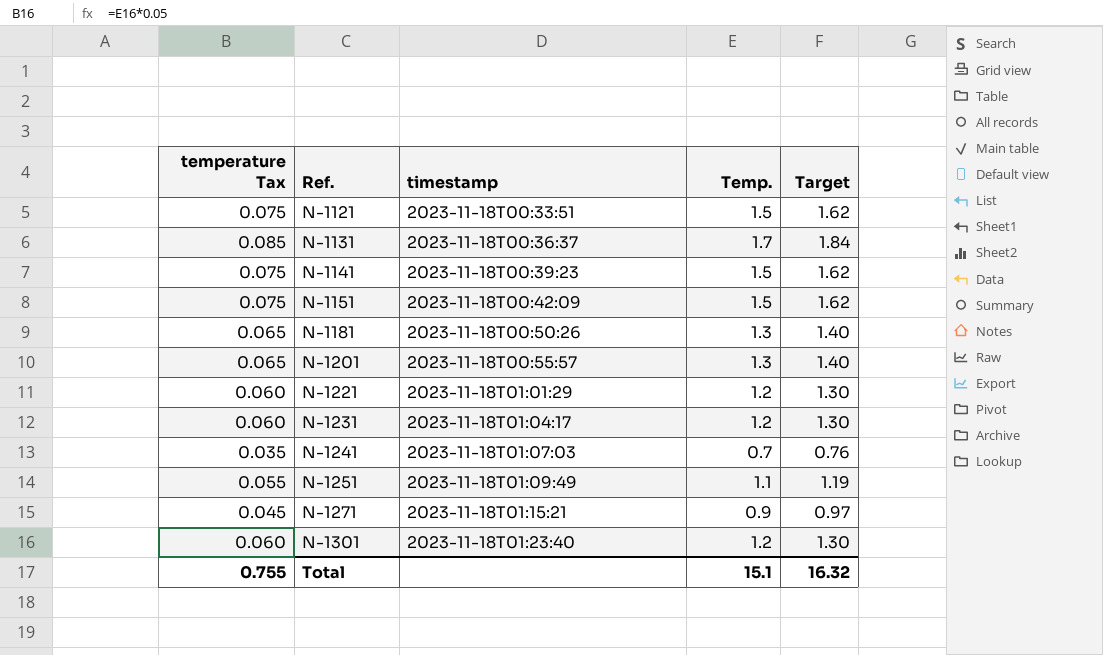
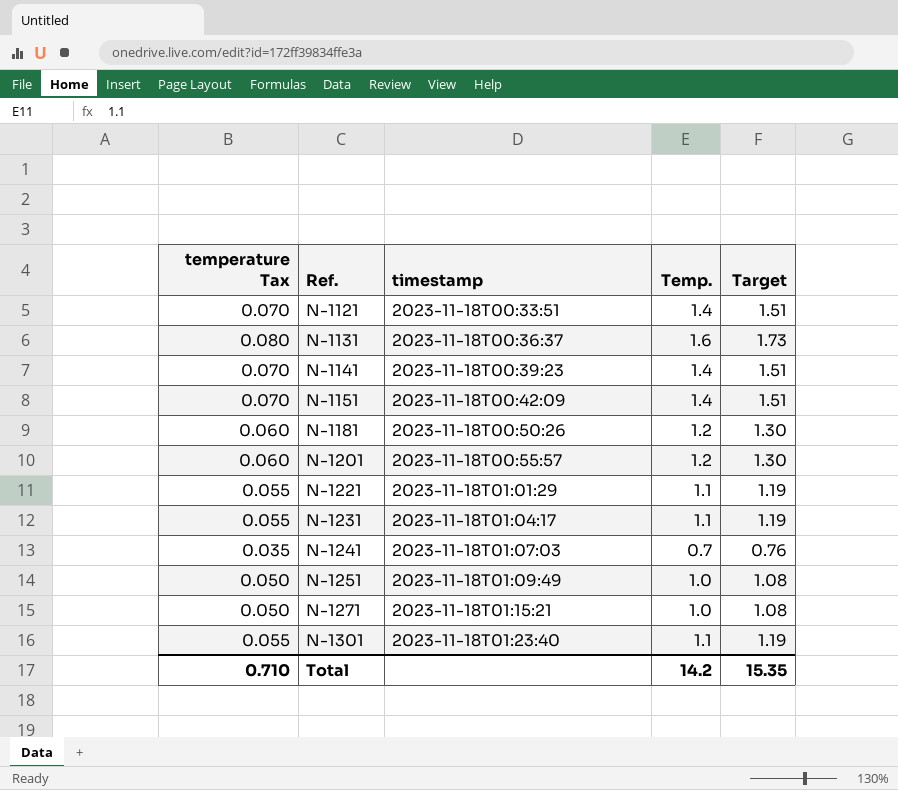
N-1121 | temperature Tax: 0.075 -> 0.070
N-1121 | Temp.: 1.5 -> 1.4
N-1121 | Target: 1.62 -> 1.51
N-1131 | temperature Tax: 0.085 -> 0.080
N-1131 | Temp.: 1.7 -> 1.6
N-1131 | Target: 1.84 -> 1.73
N-1141 | temperature Tax: 0.075 -> 0.070
N-1141 | Temp.: 1.5 -> 1.4
N-1141 | Target: 1.62 -> 1.51
N-1151 | temperature Tax: 0.075 -> 0.070
N-1151 | Temp.: 1.5 -> 1.4
N-1151 | Target: 1.62 -> 1.51
N-1181 | temperature Tax: 0.065 -> 0.060
N-1181 | Temp.: 1.3 -> 1.2
N-1181 | Target: 1.40 -> 1.30
N-1201 | temperature Tax: 0.065 -> 0.060
N-1201 | Temp.: 1.3 -> 1.2
N-1201 | Target: 1.40 -> 1.30
N-1221 | temperature Tax: 0.060 -> 0.055
N-1221 | Temp.: 1.2 -> 1.1
N-1221 | Target: 1.30 -> 1.19
N-1231 | temperature Tax: 0.060 -> 0.055
N-1231 | Temp.: 1.2 -> 1.1
N-1231 | Target: 1.30 -> 1.19
N-1251 | temperature Tax: 0.055 -> 0.050
N-1251 | Temp.: 1.1 -> 1.0
N-1251 | Target: 1.19 -> 1.08
N-1271 | temperature Tax: 0.045 -> 0.050
N-1271 | Temp.: 0.9 -> 1.0
N-1271 | Target: 0.97 -> 1.08
N-1301 | temperature Tax: 0.060 -> 0.055
N-1301 | Temp.: 1.2 -> 1.1
N-1301 | Target: 1.30 -> 1.19
Total | temperature Tax: 0.755 -> 0.710
Total | Temp.: 15.1 -> 14.2
Total | Target: 16.32 -> 15.35

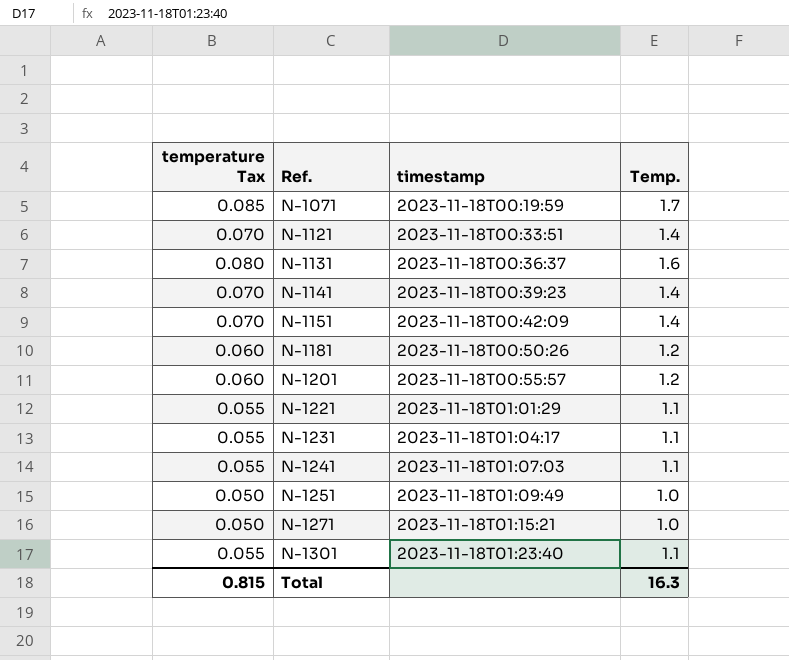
column Target | formula: [Temp.] * 1.08 -> none
row N-1071: none -> 0.085 | 2023-11-18T00:19:59 | 1.7
N-1241 | temperature Tax: 0.035 -> 0.055
N-1241 | Temp.: 0.7 -> 1.1
Total | temperature Tax: 0.710 -> 0.815
Total | Temp.: 14.2 -> 16.3

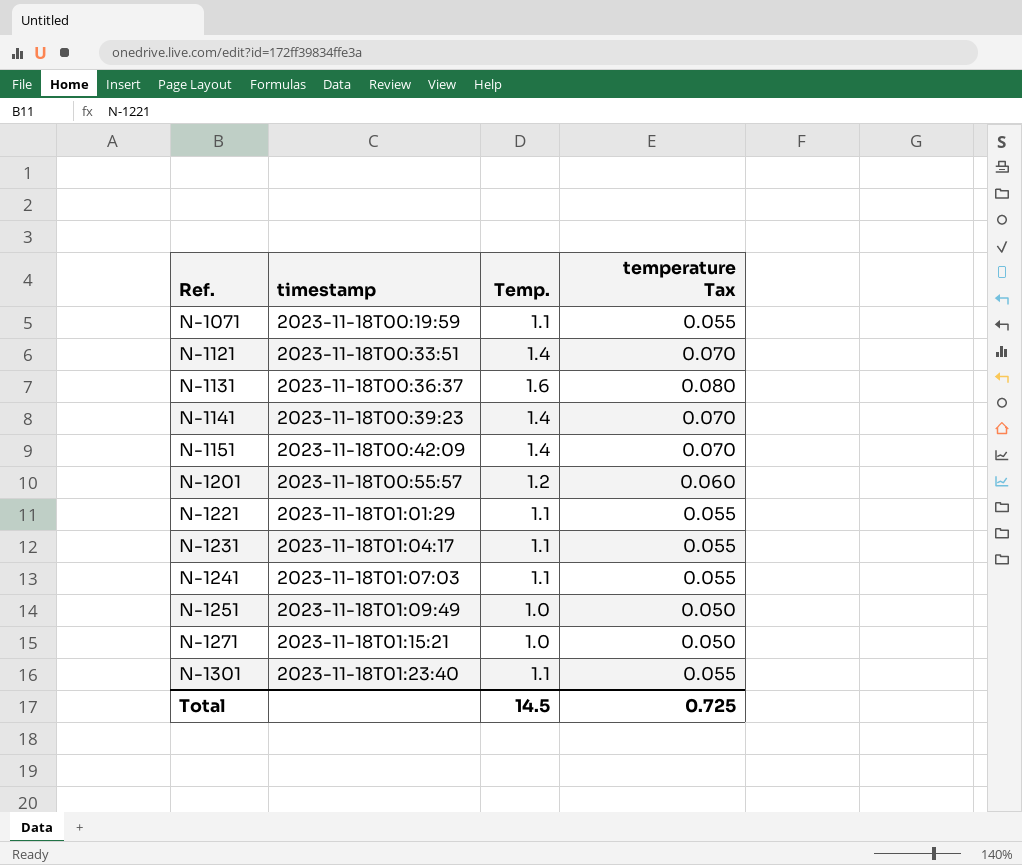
column temperature Tax | position: 1 -> 4
row N-1181: 0.060 | 2023-11-18T00:50:26 | 1.2 -> none
N-1071 | Temp.: 1.7 -> 1.1
N-1071 | temperature Tax: 0.085 -> 0.055
Total | Temp.: 16.3 -> 14.5
Total | temperature Tax: 0.815 -> 0.725

